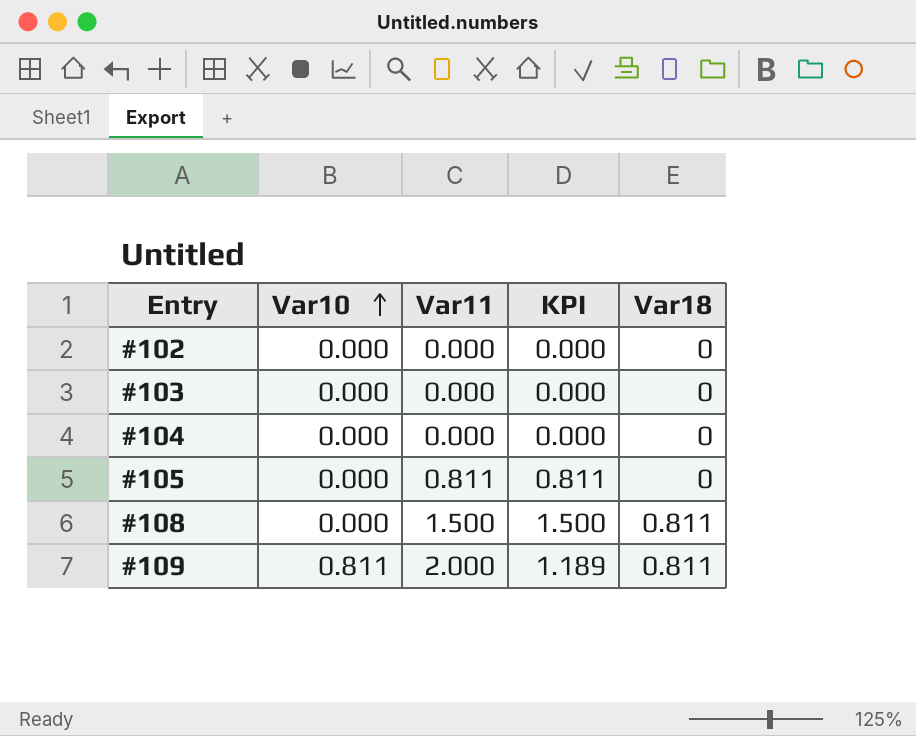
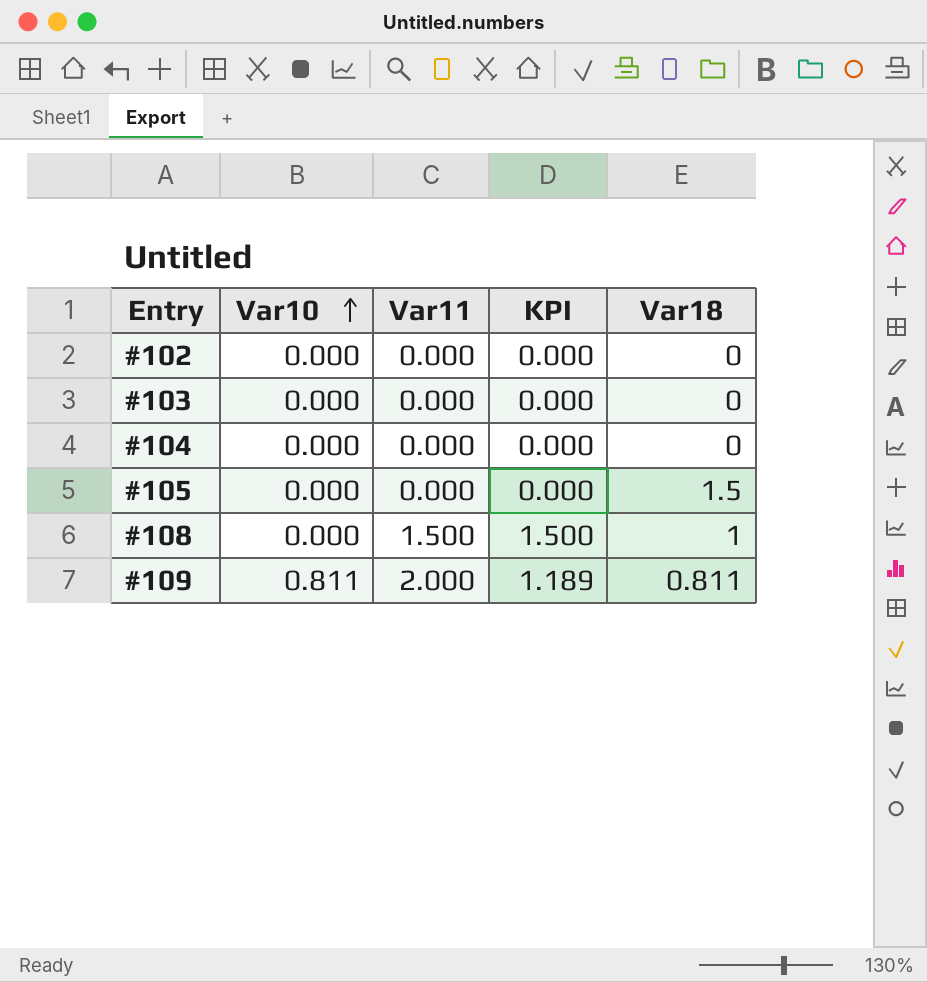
#105 | Var11: 0.811 -> 0.000
#105 | KPI: 0.811 -> 0.000
#105 | Var18: 0 -> 1.5
#108 | Var18: 0.811 -> 1

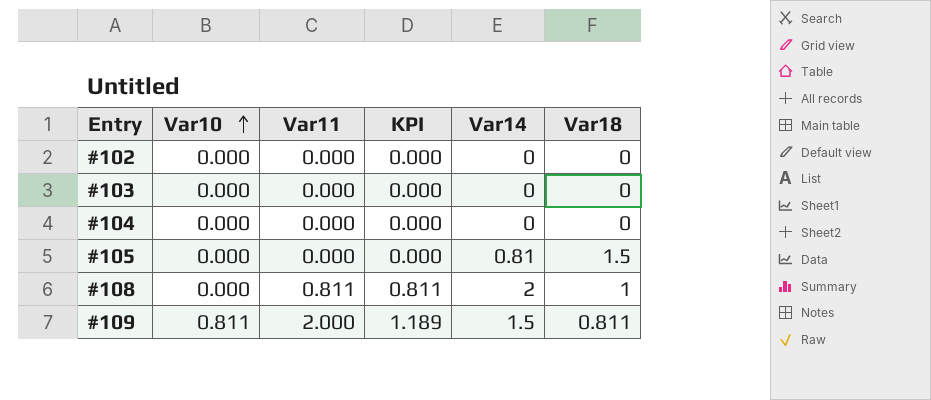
column Var14 | position: none -> 5
#108 | Var11: 1.500 -> 0.811
#108 | KPI: 1.500 -> 0.811

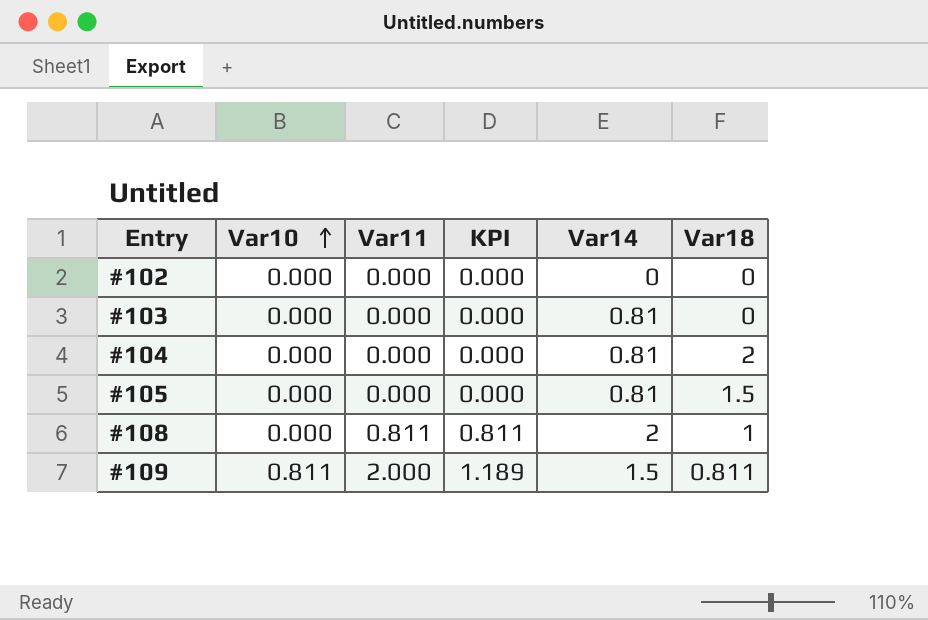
#103 | Var14: 0 -> 0.81
#104 | Var14: 0 -> 0.81
#104 | Var18: 0 -> 2

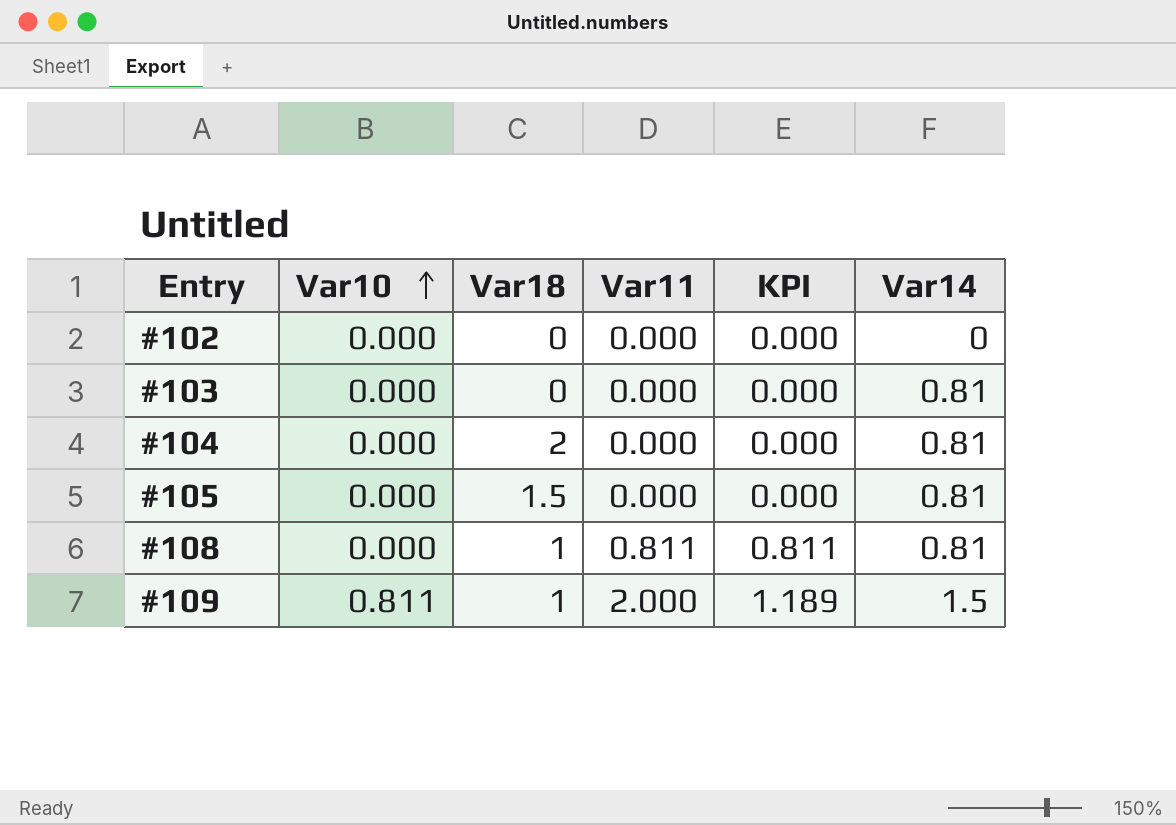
column Var18 | position: 6 -> 3
#108 | Var14: 2 -> 0.81
#109 | Var18: 0.811 -> 1

